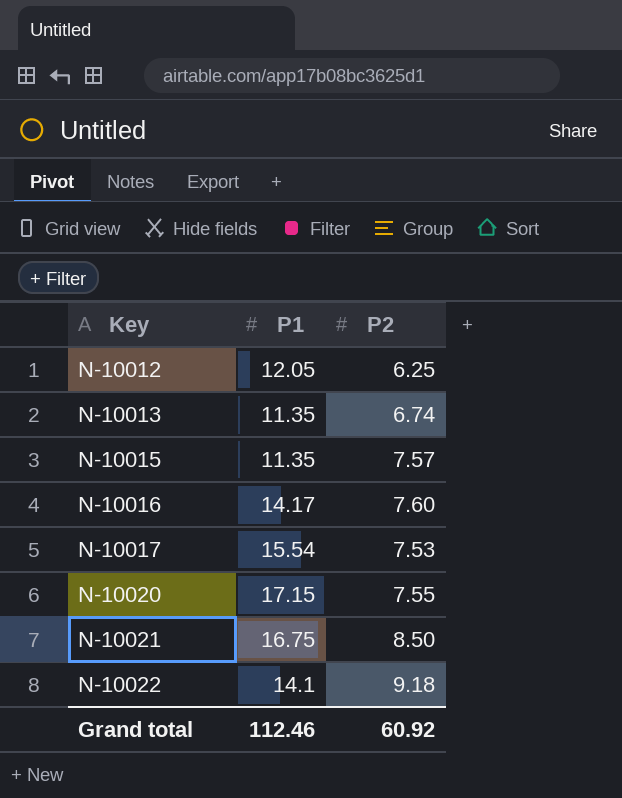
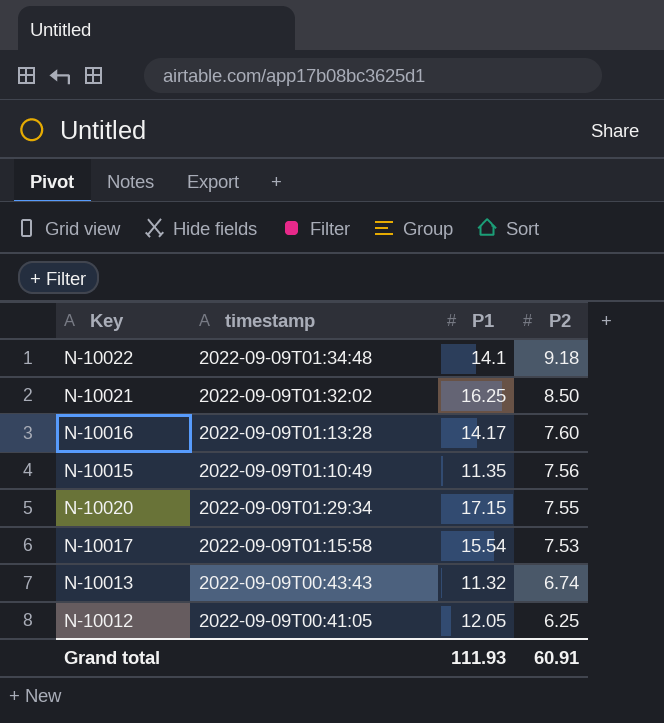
row order: Key ascending -> P2 descending
column timestamp | position: none -> 2
N-10021 | P1: 16.75 -> 16.25
N-10015 | P2: 7.57 -> 7.56
N-10013 | P1: 11.35 -> 11.32
Grand total | P1: 112.46 -> 111.93
Grand total | P2: 60.92 -> 60.91

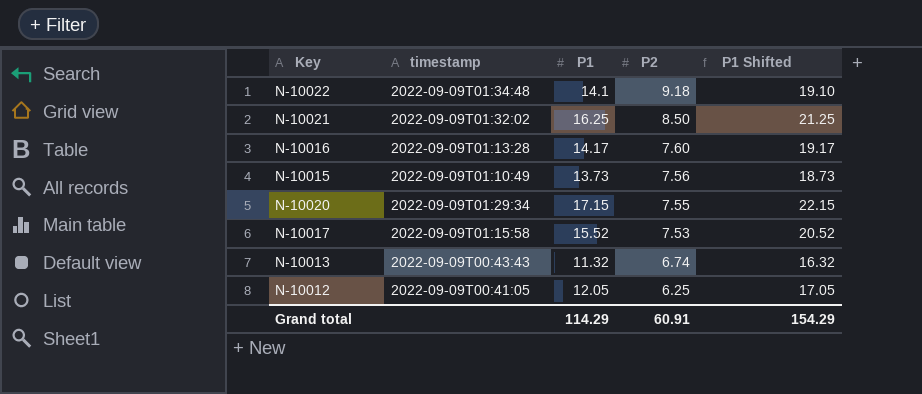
column P1 Shifted | formula: none -> [P1] + 5
N-10015 | P1: 11.35 -> 13.73
N-10017 | P1: 15.54 -> 15.52
Grand total | P1: 111.93 -> 114.29

